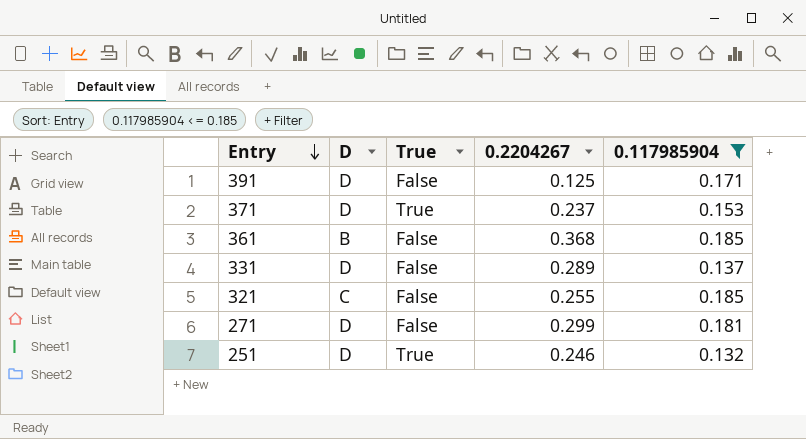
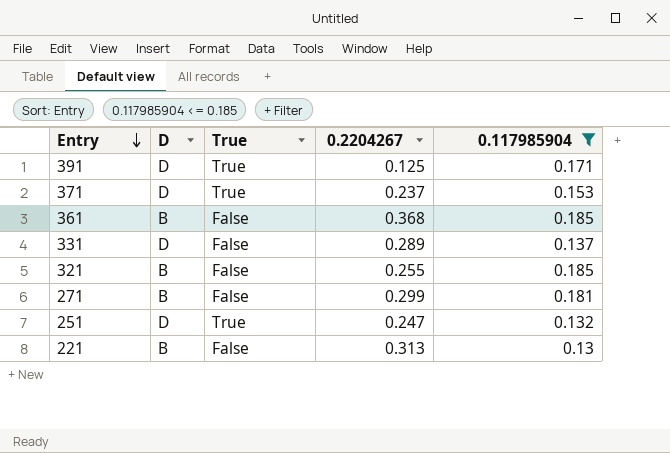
391 | True: False -> True
321 | D: C -> B
271 | D: D -> B
251 | 0.2204267: 0.246 -> 0.247
row 221: none -> B | False | 0.313 | 0.13

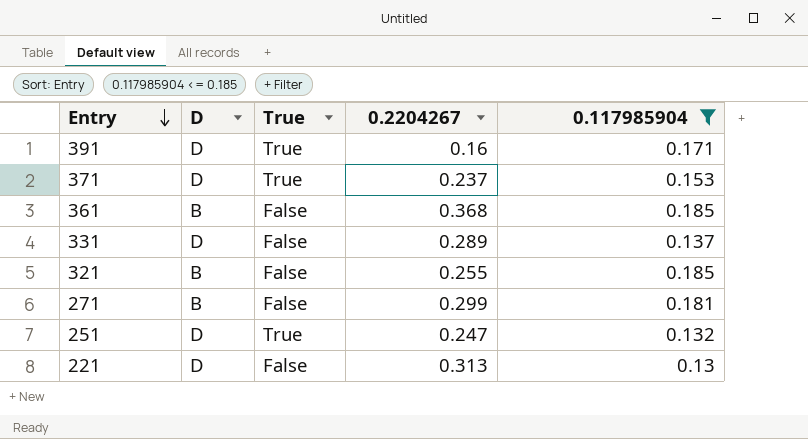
391 | 0.2204267: 0.125 -> 0.16
221 | D: B -> D

